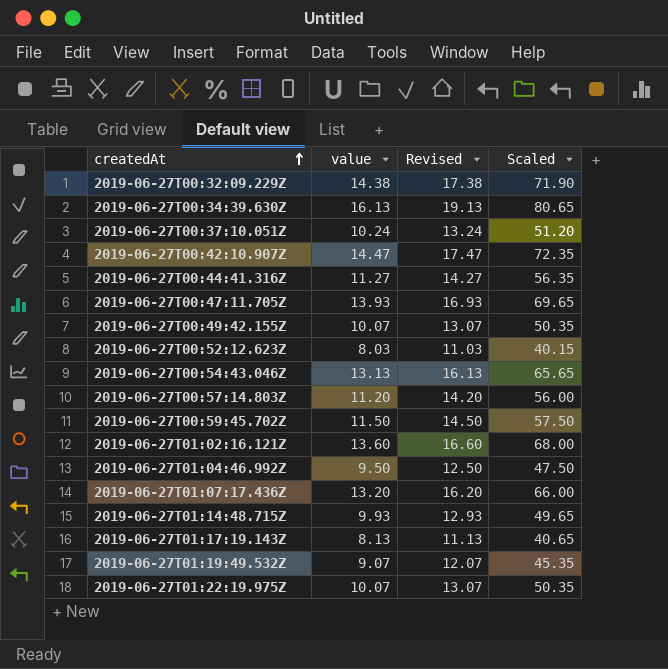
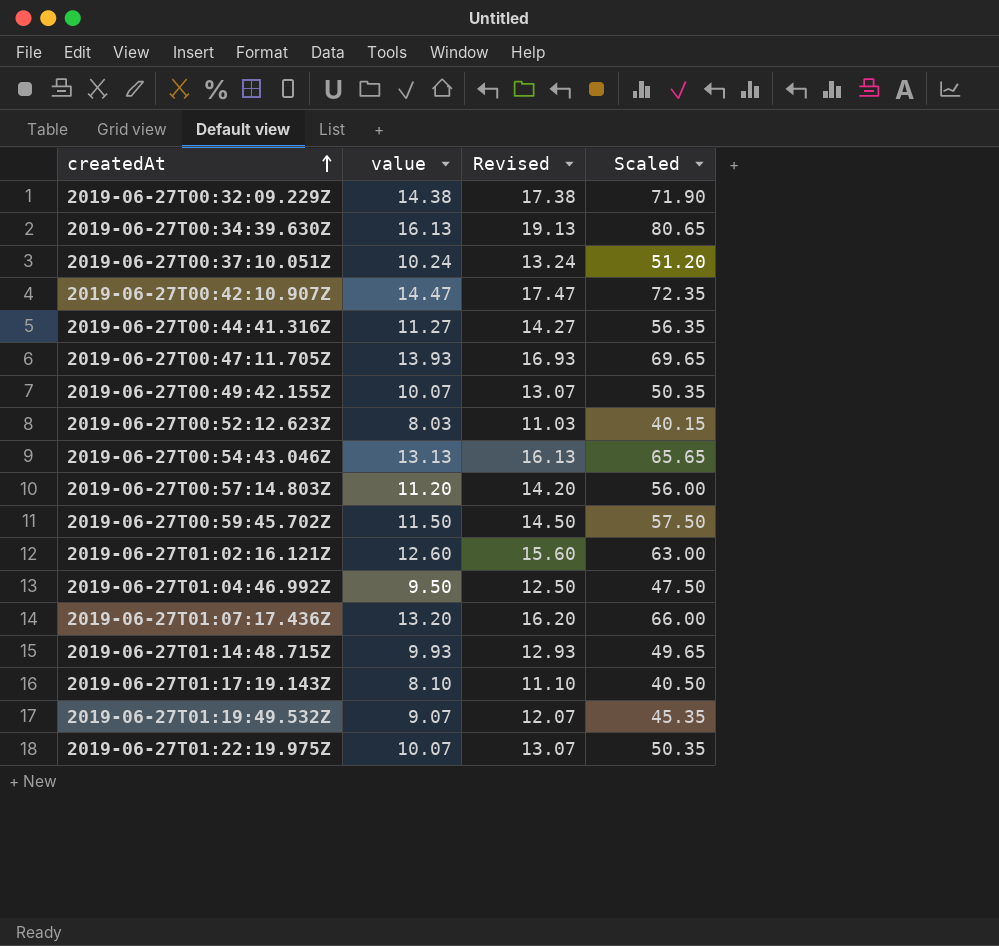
2019-06-27T01:02:16.121Z | value: 13.60 -> 12.60
2019-06-27T01:02:16.121Z | Revised: 16.60 -> 15.60
2019-06-27T01:02:16.121Z | Scaled: 68.00 -> 63.00
2019-06-27T01:17:19.143Z | value: 8.13 -> 8.10
2019-06-27T01:17:19.143Z | Revised: 11.13 -> 11.10
2019-06-27T01:17:19.143Z | Scaled: 40.65 -> 40.50

